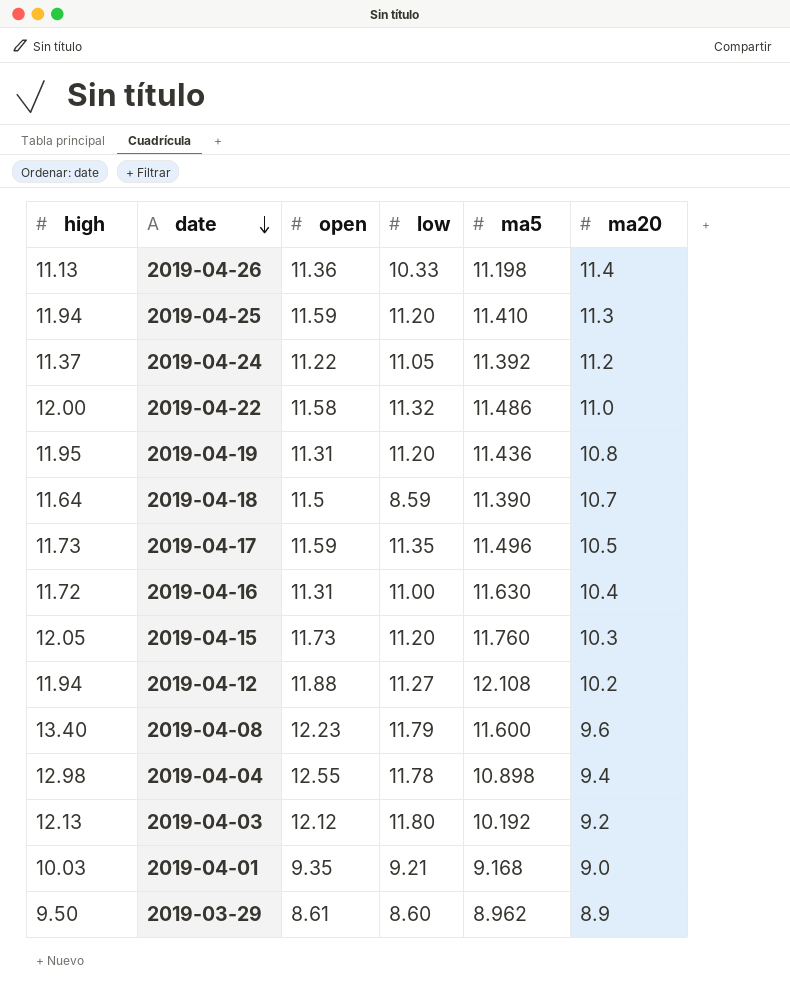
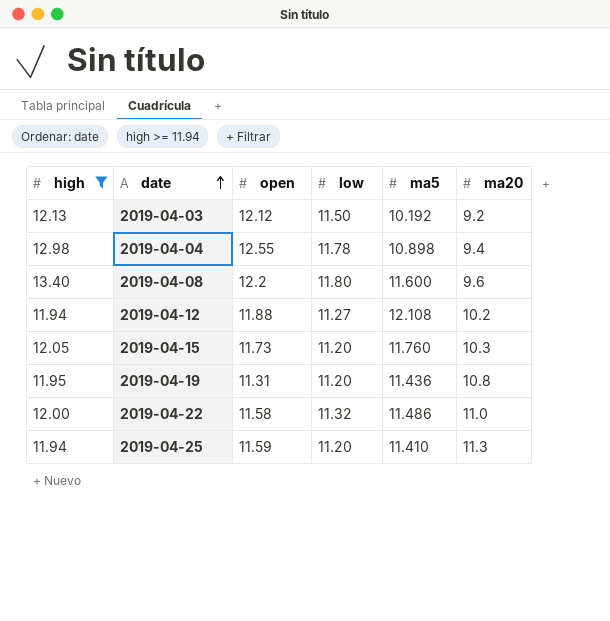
filter: none -> high >= 11.94
row order: date descending -> date ascending
2019-04-03 | low: 11.80 -> 11.50
2019-04-08 | open: 12.23 -> 12.2
2019-04-08 | low: 11.79 -> 11.80

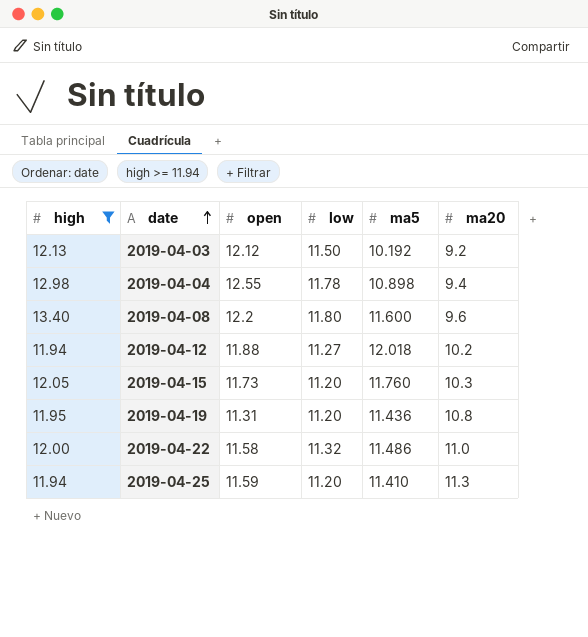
2019-04-12 | ma5: 12.108 -> 12.018

